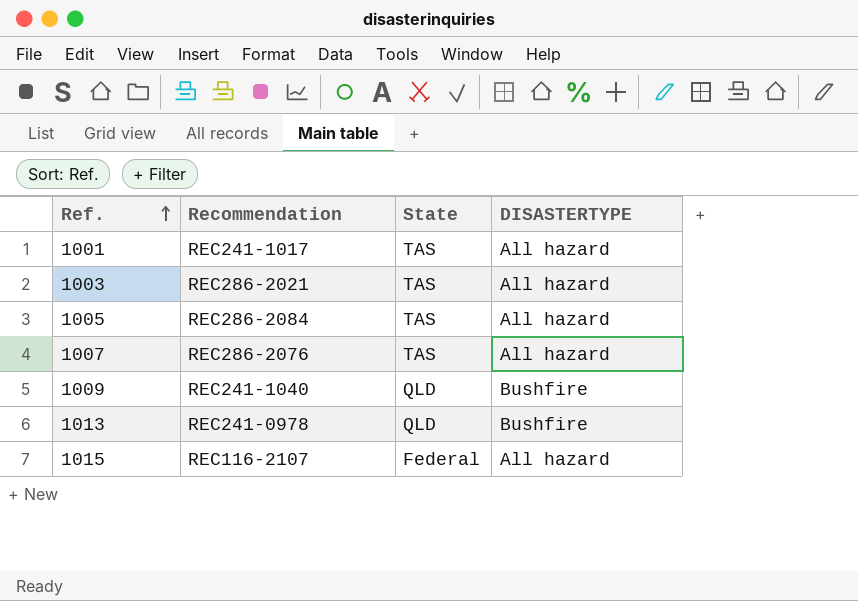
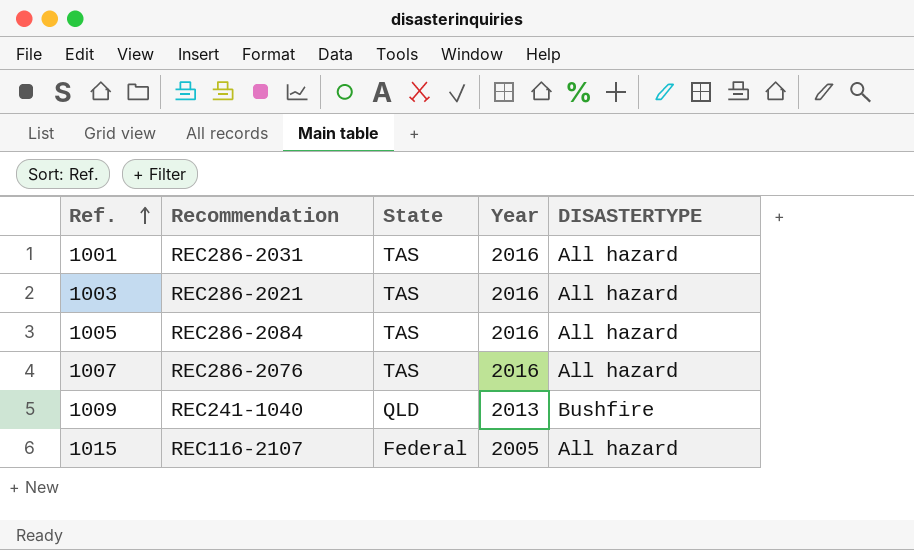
column Year | position: none -> 4
row 1013: REC241-0978 | QLD | Bushfire -> none
1001 | Recommendation: REC241-1017 -> REC286-2031

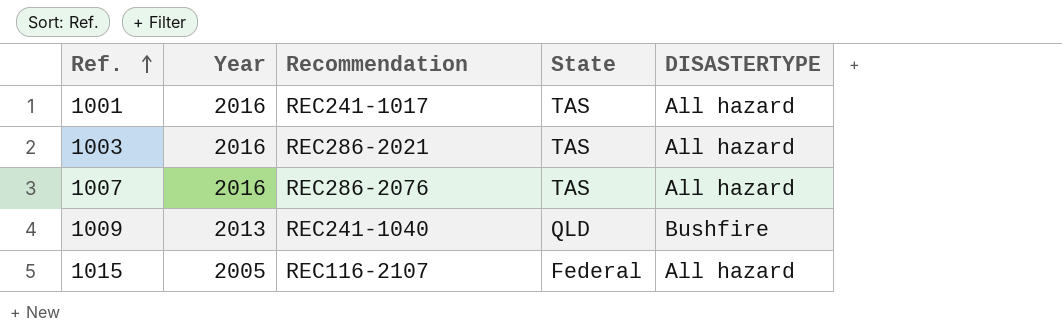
column Year | position: 4 -> 2
row 1005: REC286-2084 | TAS | 2016 | All hazard -> none
1001 | Recommendation: REC286-2031 -> REC241-1017

